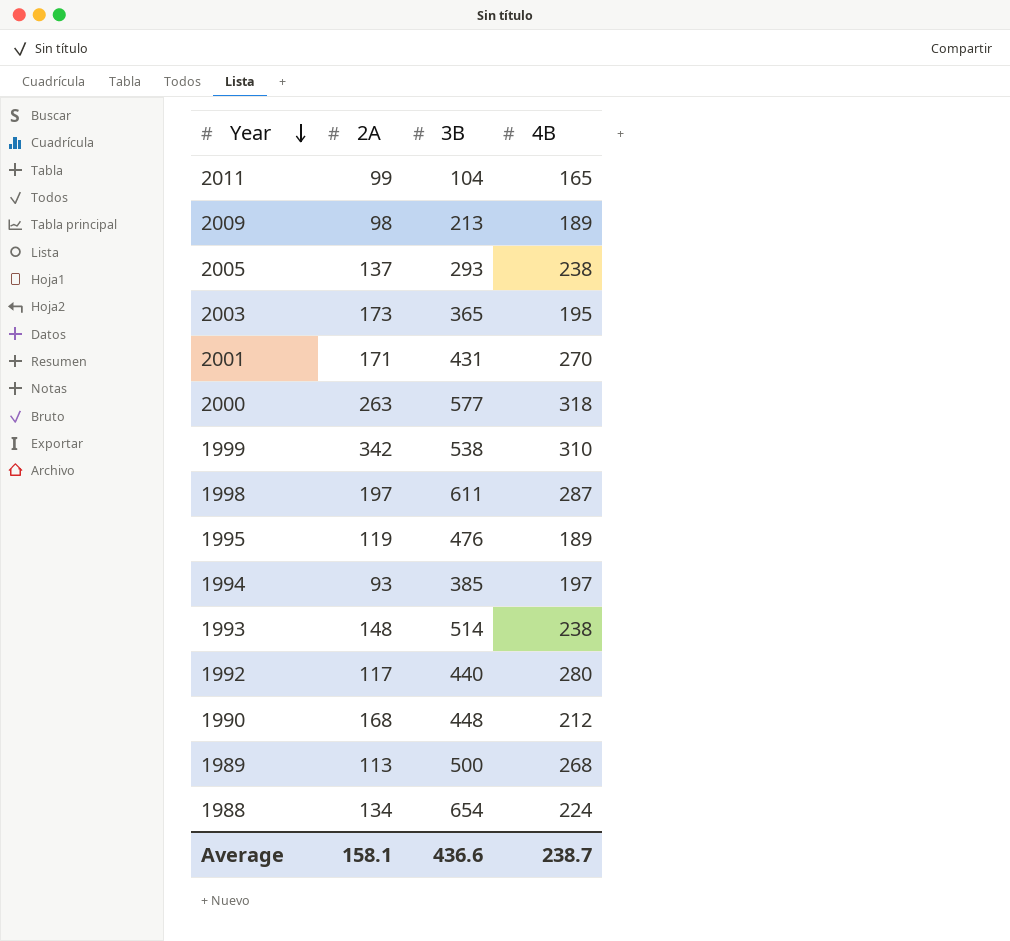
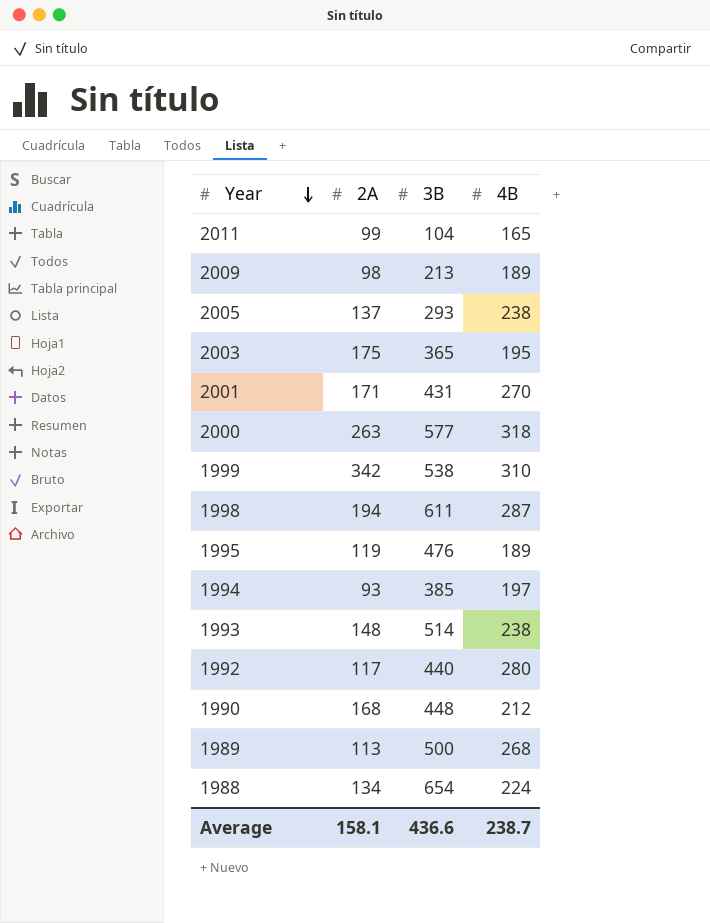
2003 | 2A: 173 -> 175
1998 | 2A: 197 -> 194

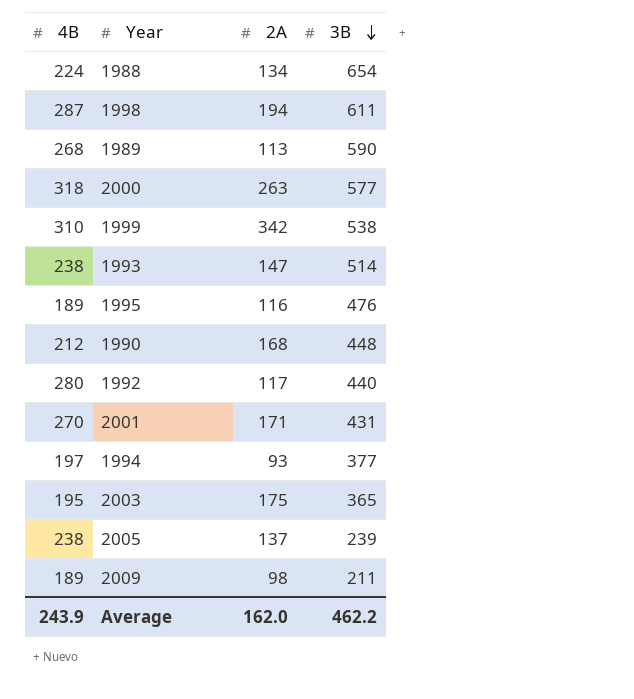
row order: Year descending -> 3B descending
column 4B | position: 4 -> 1
row 2011: 99 | 104 | 165 -> none
1989 | 3B: 500 -> 590
1993 | 2A: 148 -> 147
1995 | 2A: 119 -> 116
1994 | 3B: 385 -> 377
2005 | 3B: 293 -> 239
2009 | 3B: 213 -> 211
Average | 4B: 238.7 -> 243.9
Average | 2A: 158.1 -> 162.0
Average | 3B: 436.6 -> 462.2

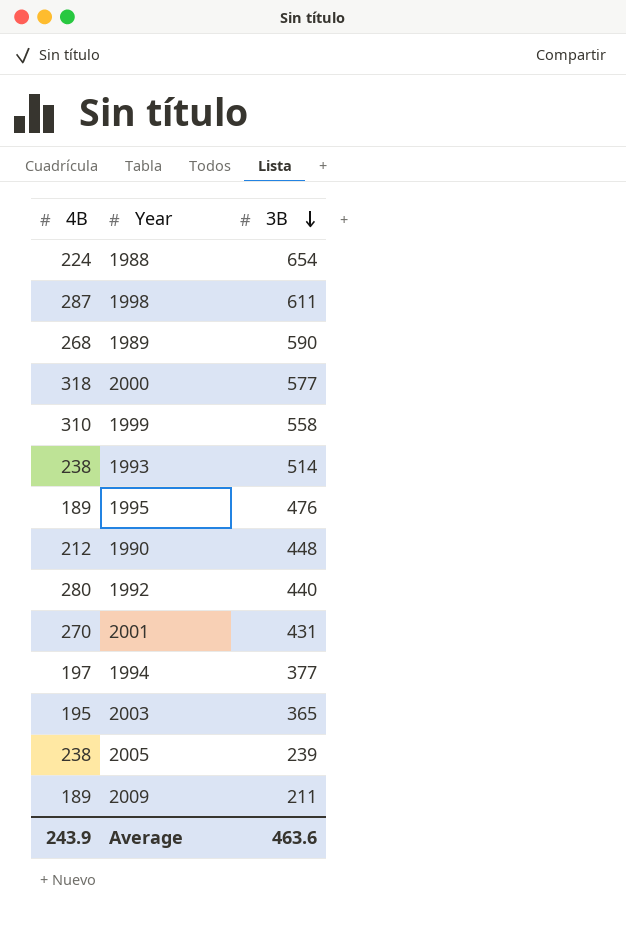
column 2A | position: 3 -> none
1999 | 3B: 538 -> 558
Average | 3B: 462.2 -> 463.6

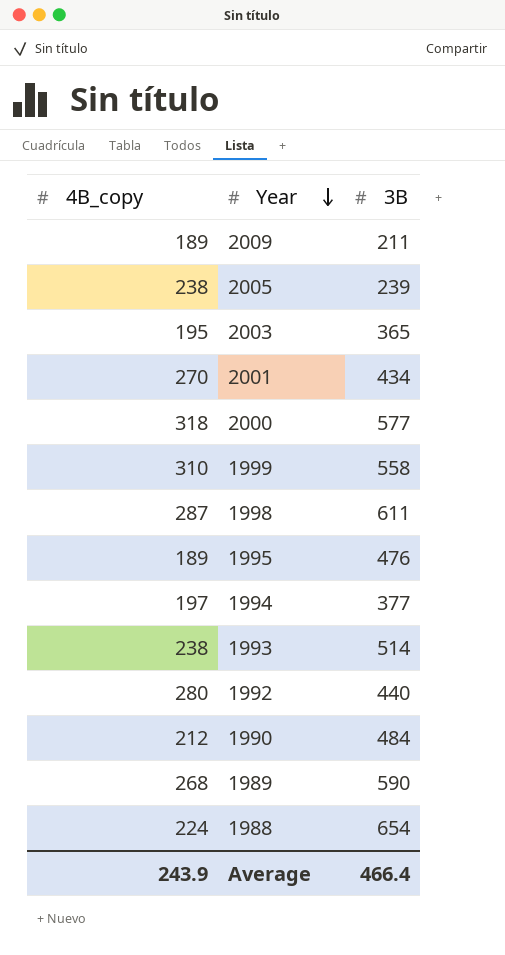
row order: 3B descending -> Year descending
column name: 4B -> 4B_copy
2001 | 3B: 431 -> 434
1990 | 3B: 448 -> 484
Average | 3B: 463.6 -> 466.4

